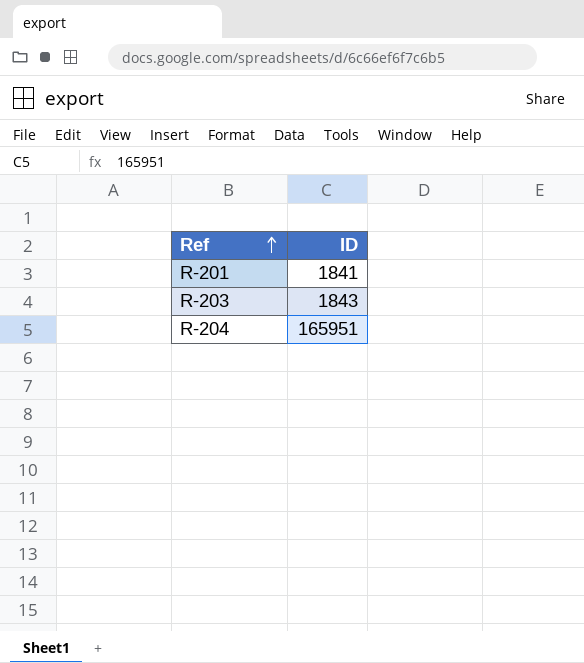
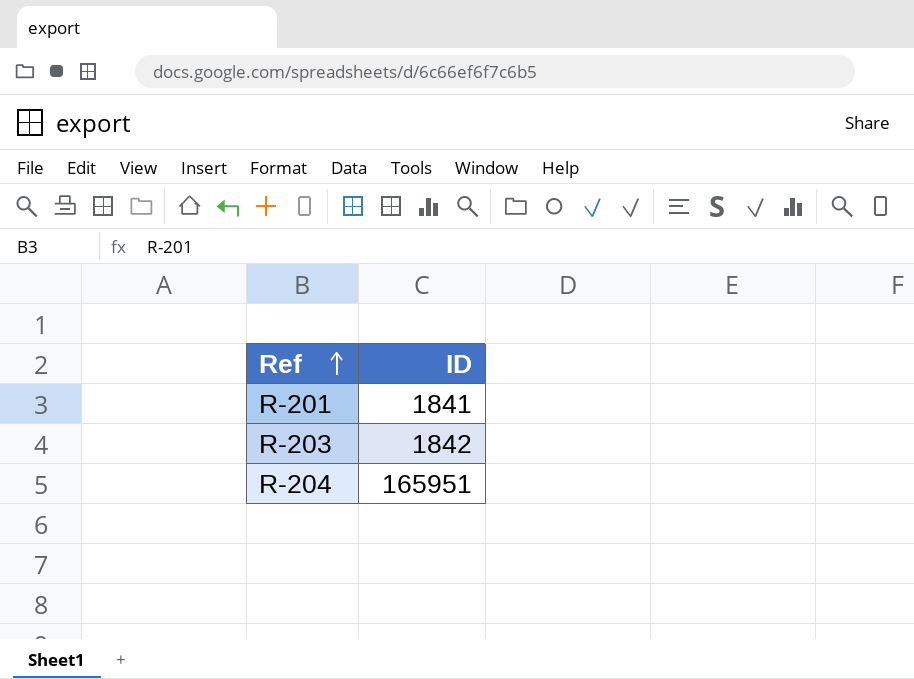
R-203 | ID: 1843 -> 1842

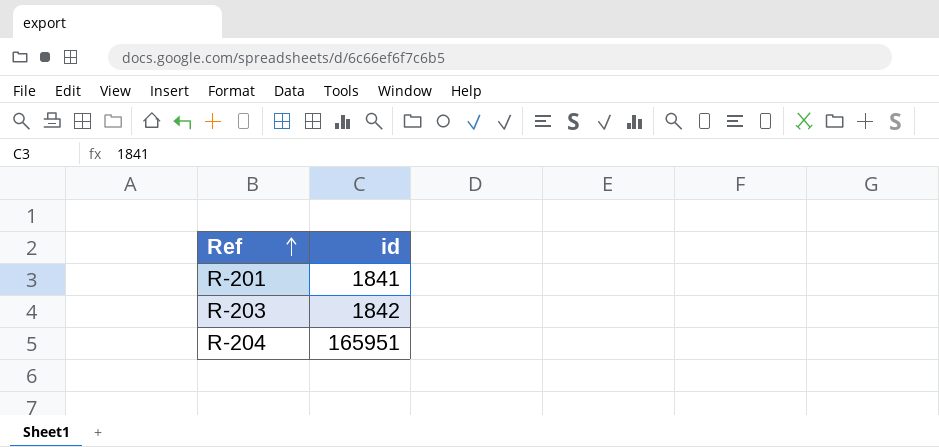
column name: ID -> id

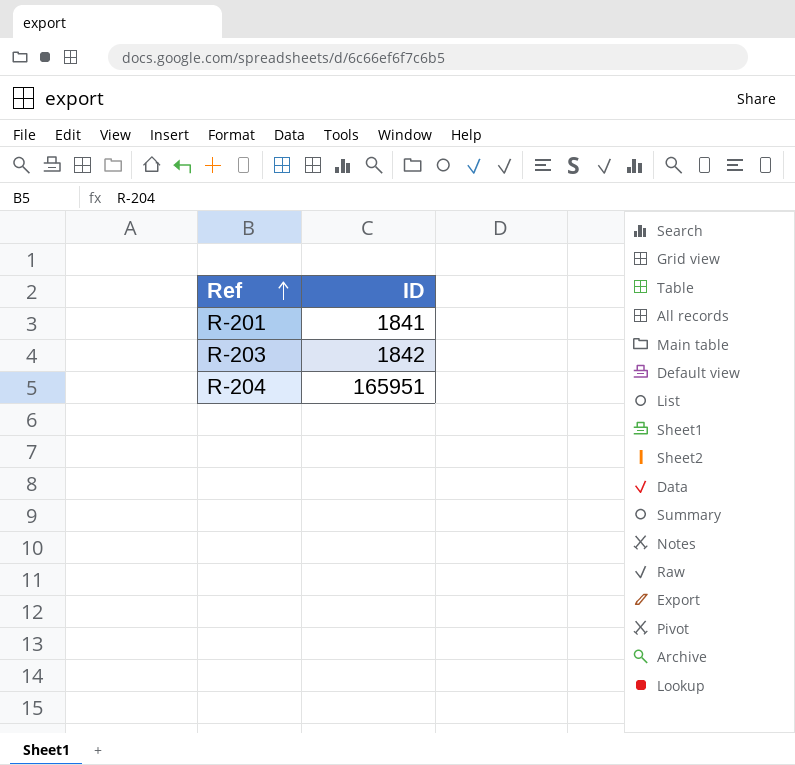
column name: id -> ID

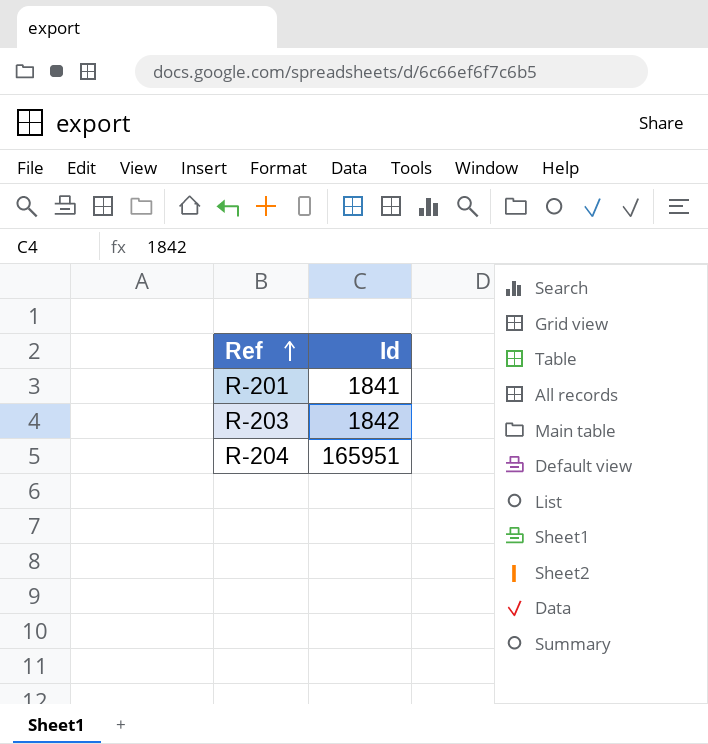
column name: ID -> Id

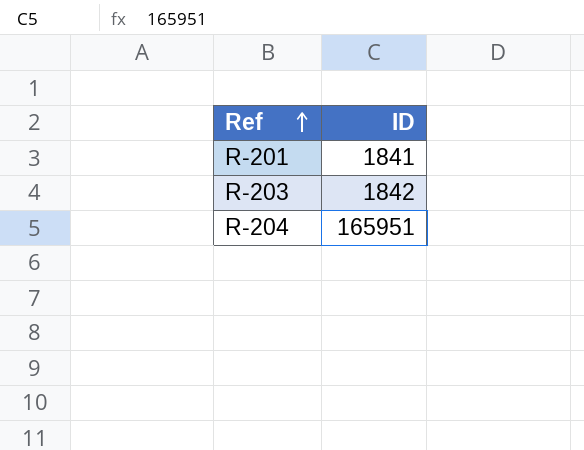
column name: Id -> ID

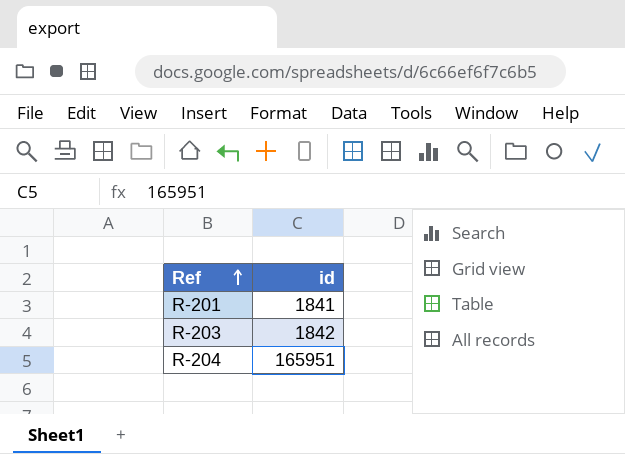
column name: ID -> id

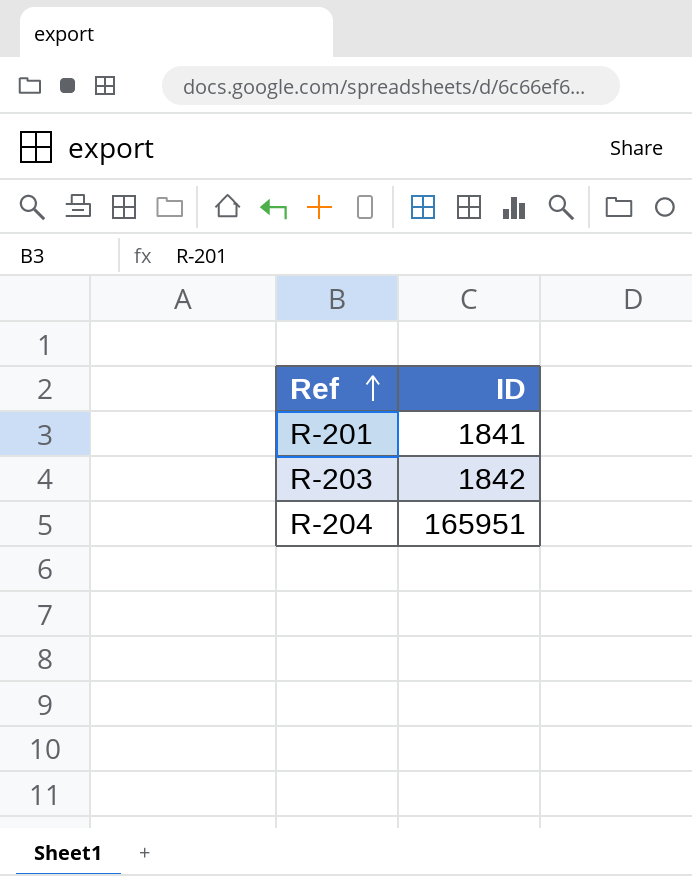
column name: id -> ID

